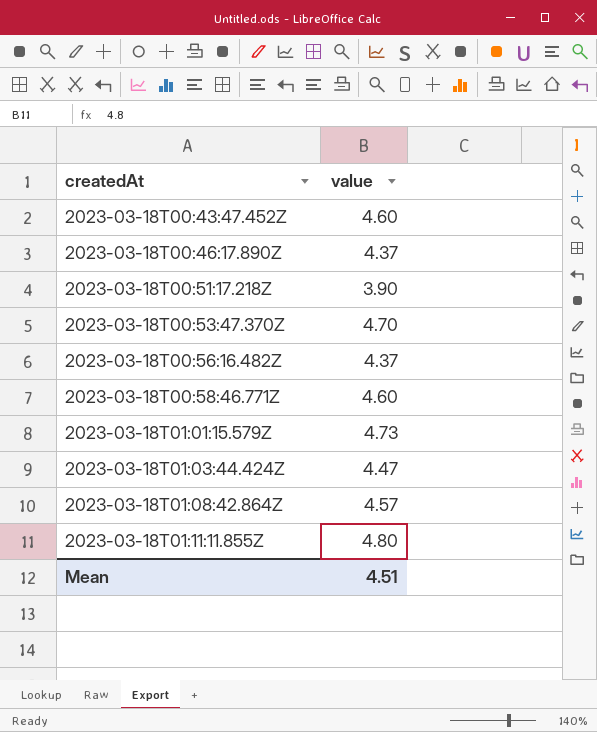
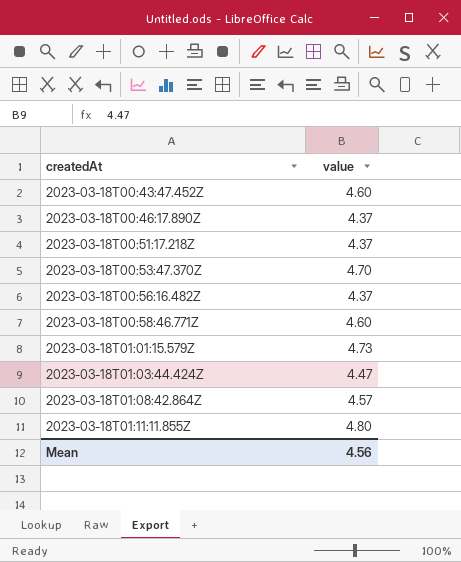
2023-03-18T00:51:17.218Z | value: 3.90 -> 4.37
Mean | value: 4.51 -> 4.56

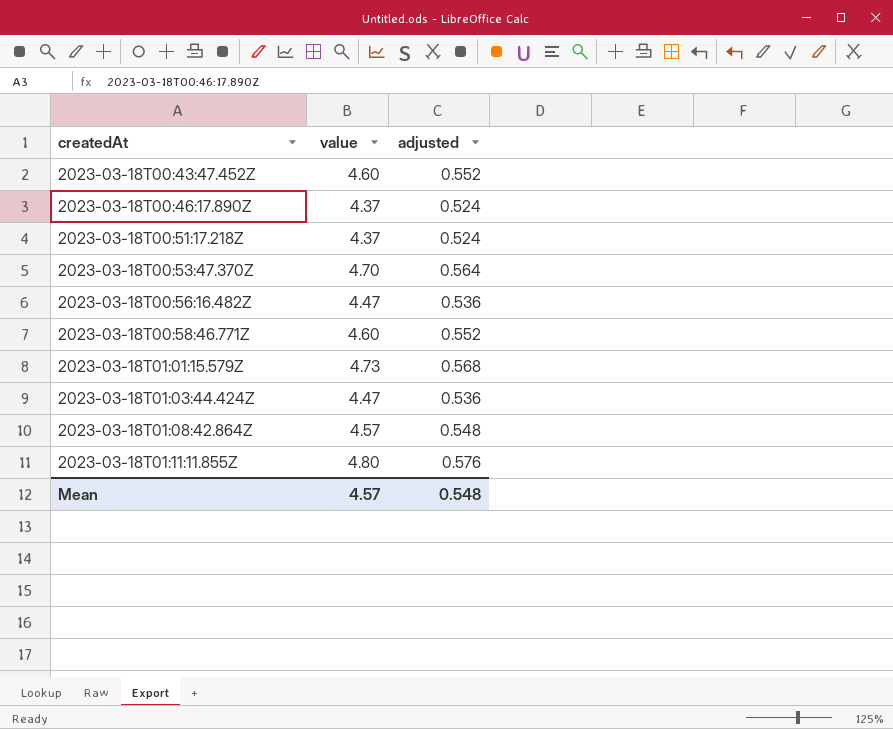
column adjusted | formula: none -> [value] * 0.12
2023-03-18T00:56:16.482Z | value: 4.37 -> 4.47
Mean | value: 4.56 -> 4.57

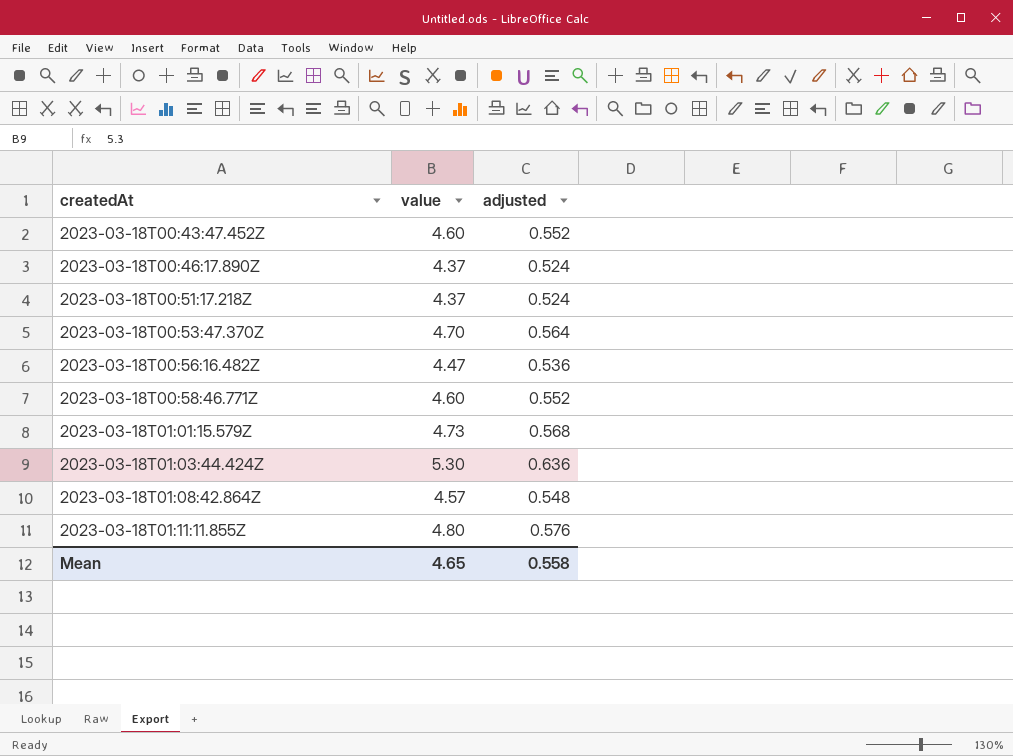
2023-03-18T01:03:44.424Z | value: 4.47 -> 5.30
2023-03-18T01:03:44.424Z | adjusted: 0.536 -> 0.636
Mean | value: 4.57 -> 4.65
Mean | adjusted: 0.548 -> 0.558

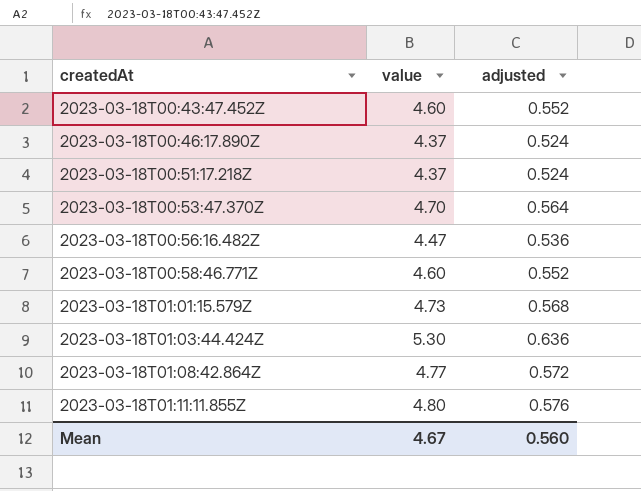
2023-03-18T01:08:42.864Z | value: 4.57 -> 4.77
2023-03-18T01:08:42.864Z | adjusted: 0.548 -> 0.572
Mean | value: 4.65 -> 4.67
Mean | adjusted: 0.558 -> 0.560

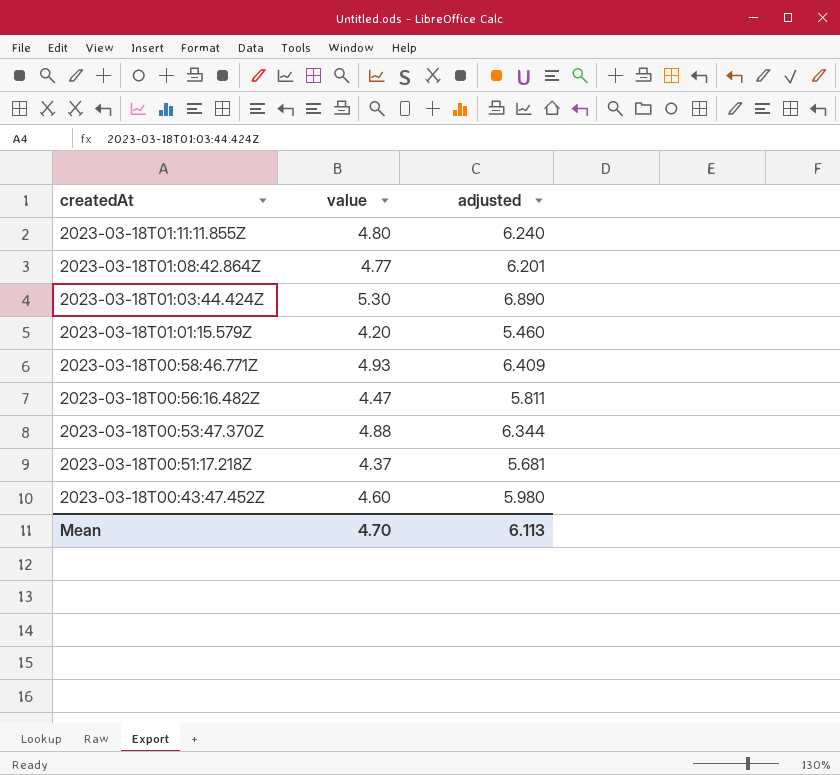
row order: createdAt ascending -> createdAt descending
column adjusted | formula: [value] * 0.12 -> [value] * 1.3
row 2023-03-18T00:46:17.890Z: 4.37 | 0.524 -> none
2023-03-18T01:01:15.579Z | value: 4.73 -> 4.20
2023-03-18T00:58:46.771Z | value: 4.60 -> 4.93
2023-03-18T00:53:47.370Z | value: 4.70 -> 4.88
Mean | value: 4.67 -> 4.70
Mean | adjusted: 0.560 -> 6.113

